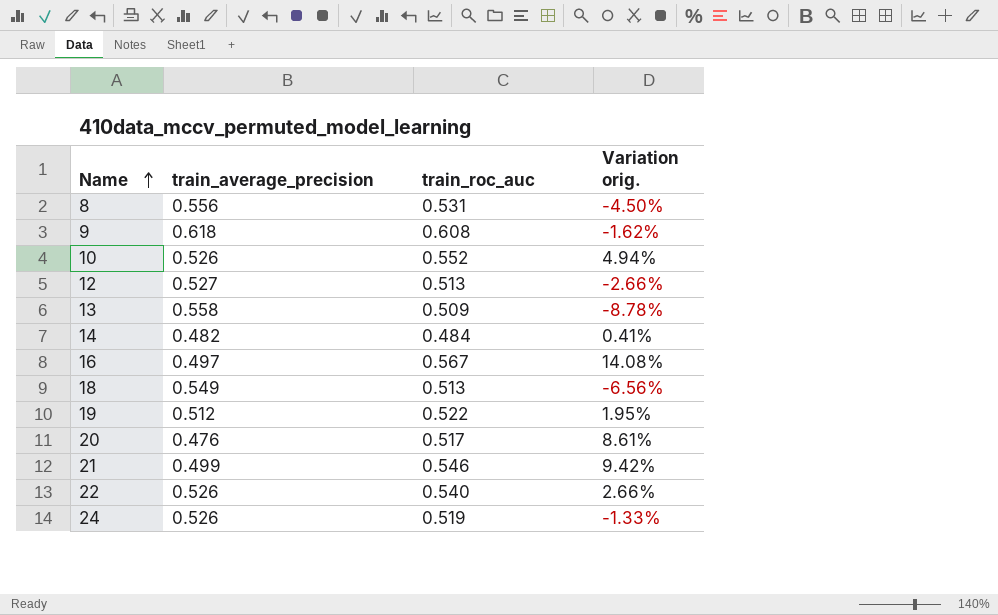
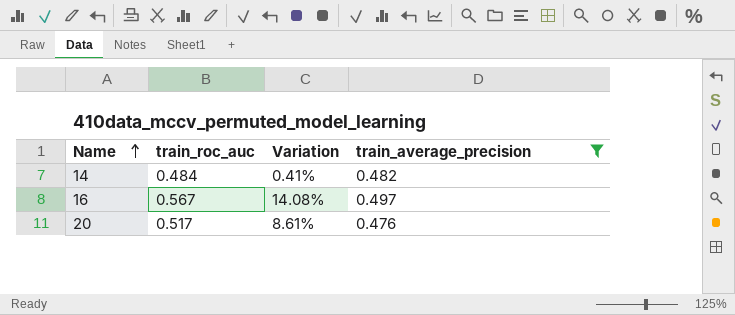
filter: none -> train_average_precision <= 0.497
column name: Variation orig. -> Variation
column train_average_precision | position: 2 -> 4

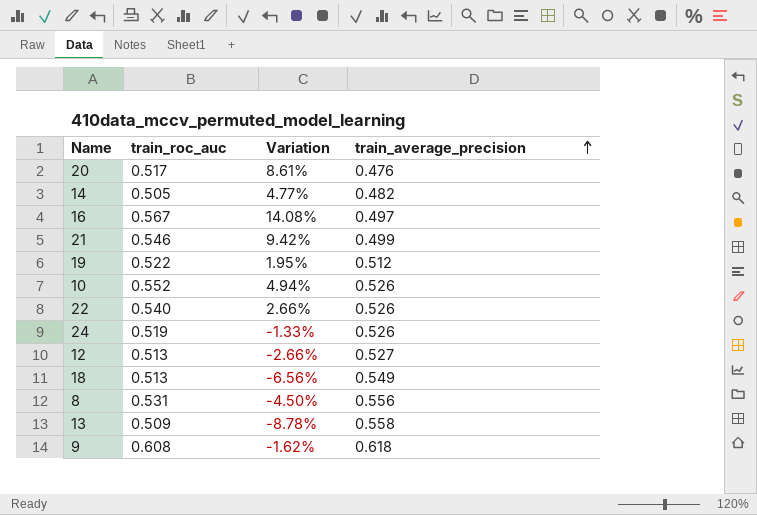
filter: train_average_precision <= 0.497 -> none
row order: Name ascending -> train_average_precision ascending
14 | train_roc_auc: 0.484 -> 0.505
14 | Variation: 0.41% -> 4.77%

